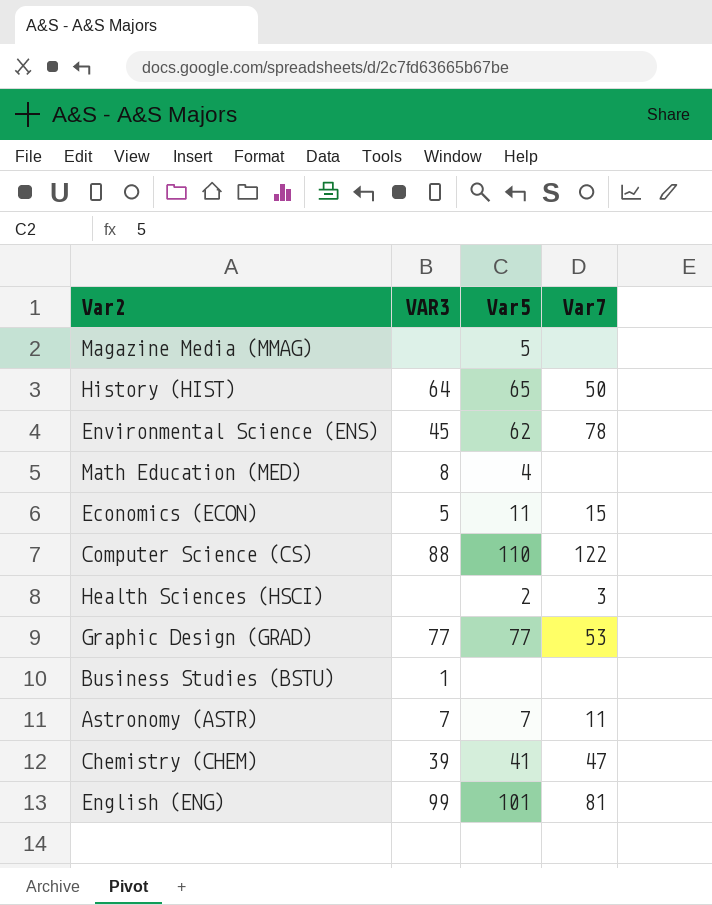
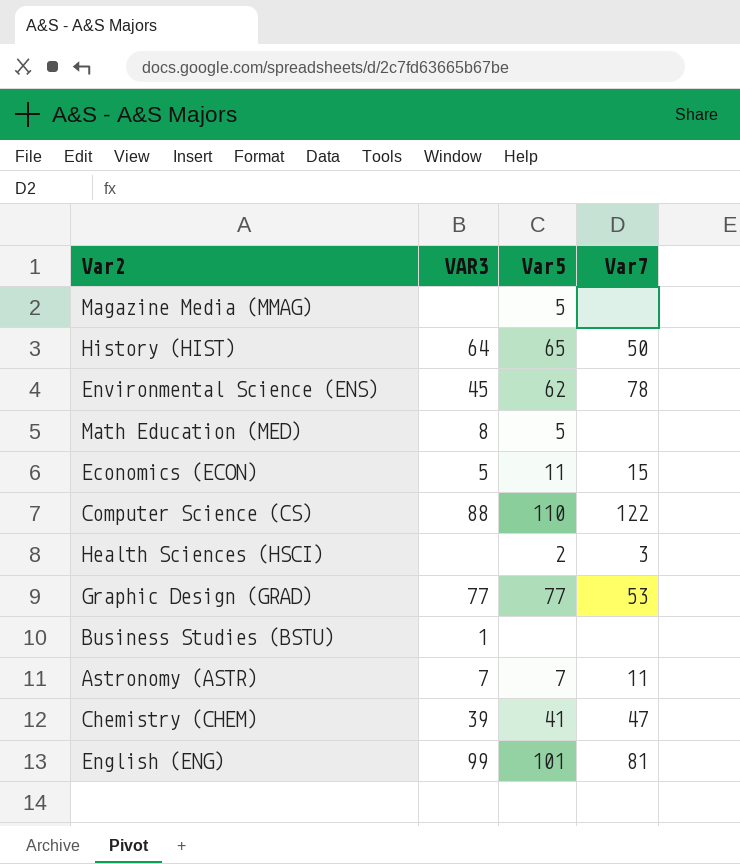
Math Education (MED) | Var5: 4 -> 5

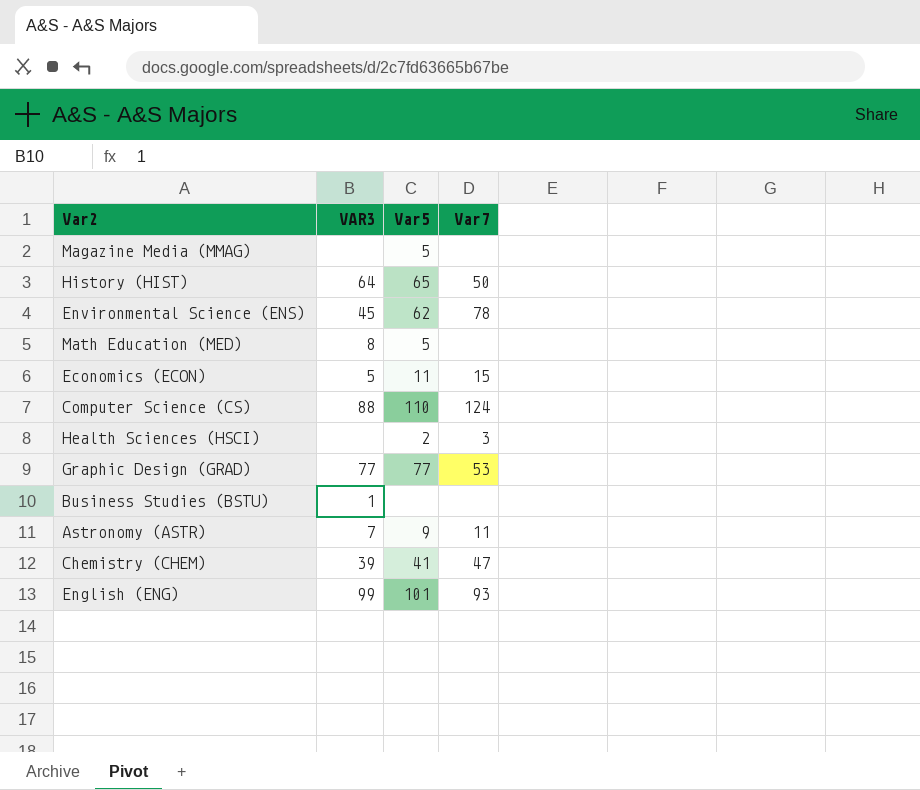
Computer Science (CS) | Var7: 122 -> 124
Astronomy (ASTR) | Var5: 7 -> 9
English (ENG) | Var7: 81 -> 93

